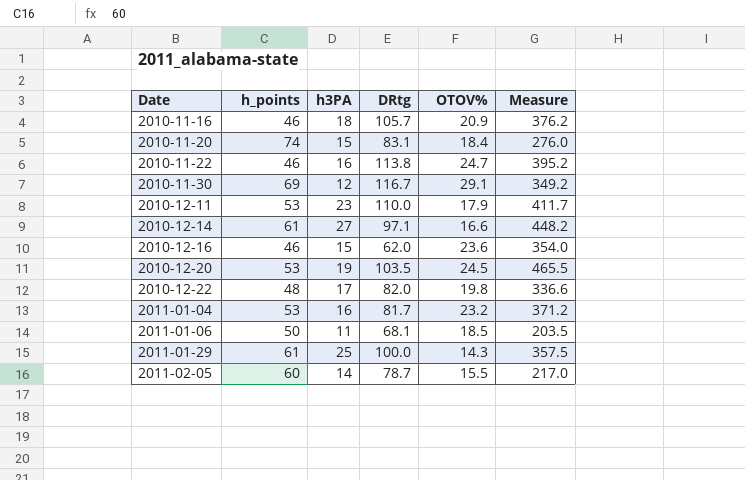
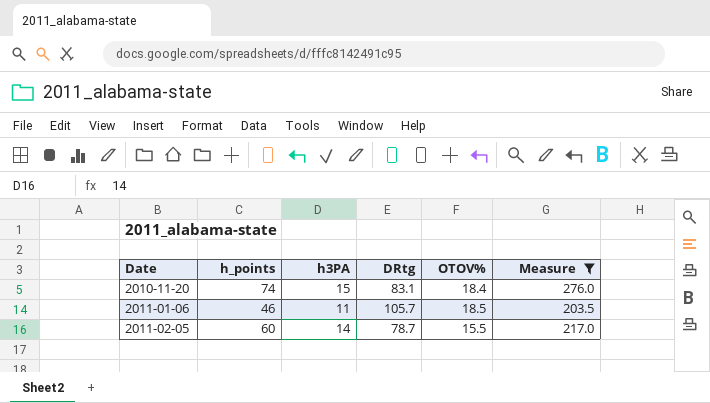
filter: none -> Measure <= 276.0
2011-01-06 | h_points: 50 -> 46
2011-01-06 | DRtg: 68.1 -> 105.7

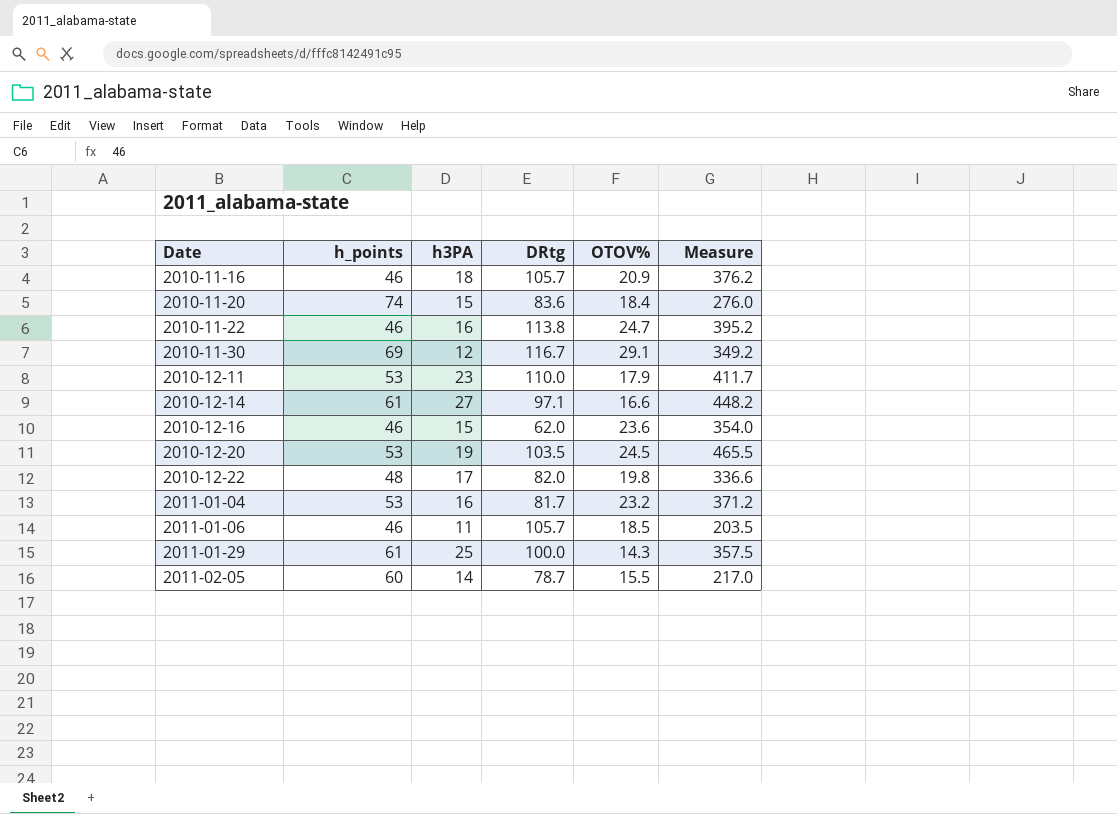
filter: Measure <= 276.0 -> none
2010-11-20 | DRtg: 83.1 -> 83.6

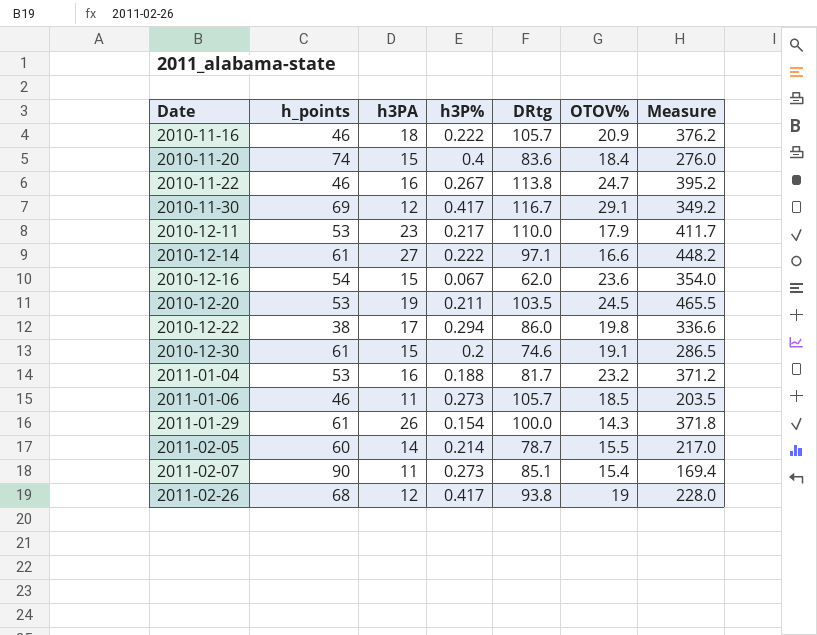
column h3P% | position: none -> 4
2010-12-16 | h_points: 46 -> 54
2010-12-22 | h_points: 48 -> 38
2010-12-22 | DRtg: 82.0 -> 86.0
row 2010-12-30: none -> 61 | 15 | 0.2 | 74.6 | 19.1 | 286.5
2011-01-29 | h3PA: 25 -> 26
2011-01-29 | Measure: 357.5 -> 371.8
row 2011-02-07: none -> 90 | 11 | 0.273 | 85.1 | 15.4 | 169.4
row 2011-02-26: none -> 68 | 12 | 0.417 | 93.8 | 19 | 228.0

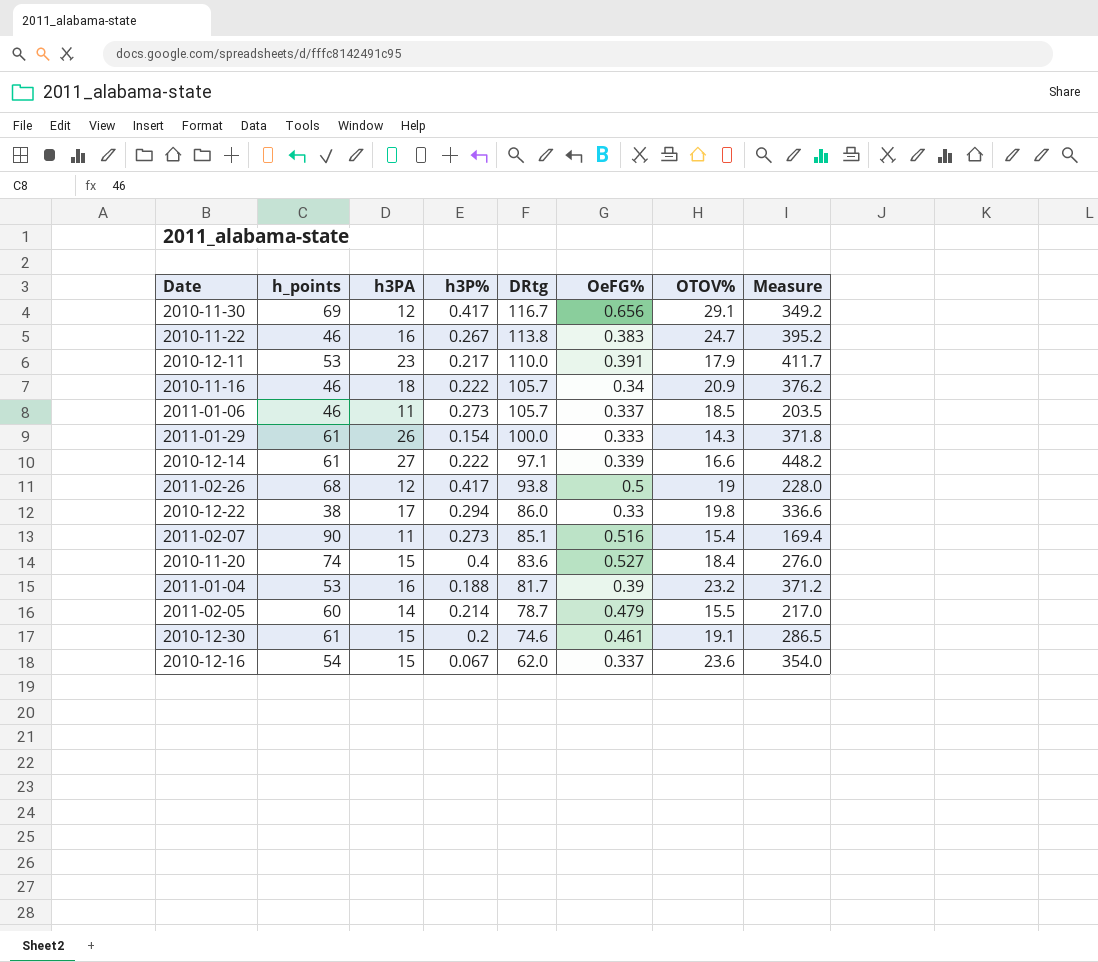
row order: Date ascending -> DRtg descending
column OeFG% | position: none -> 6
row 2010-12-20: 53 | 19 | 0.211 | 103.5 | 24.5 | 465.5 -> none

